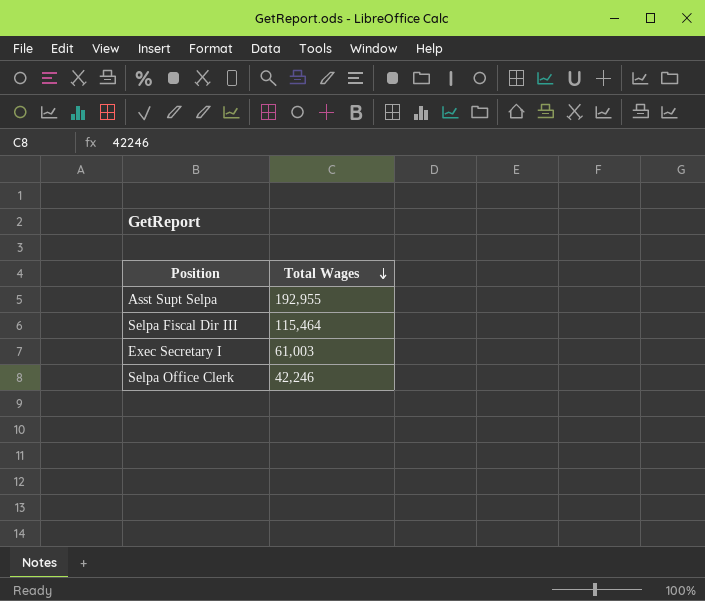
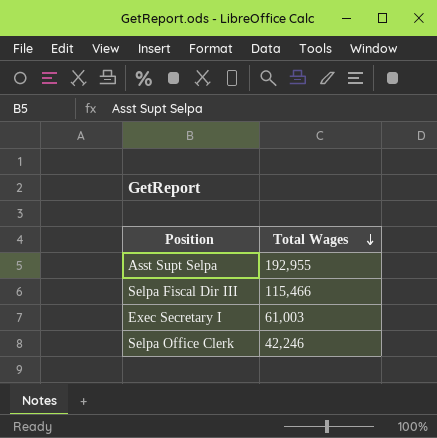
Selpa Fiscal Dir III | Total Wages: 115,464 -> 115,466

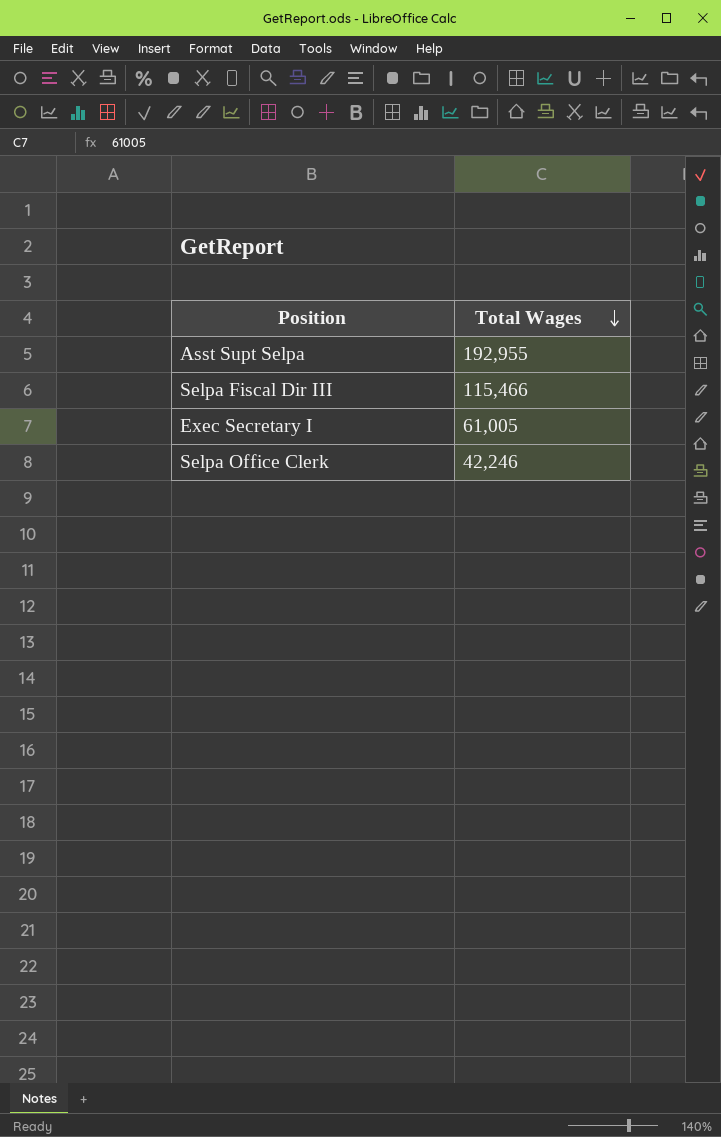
Exec Secretary I | Total Wages: 61,003 -> 61,005

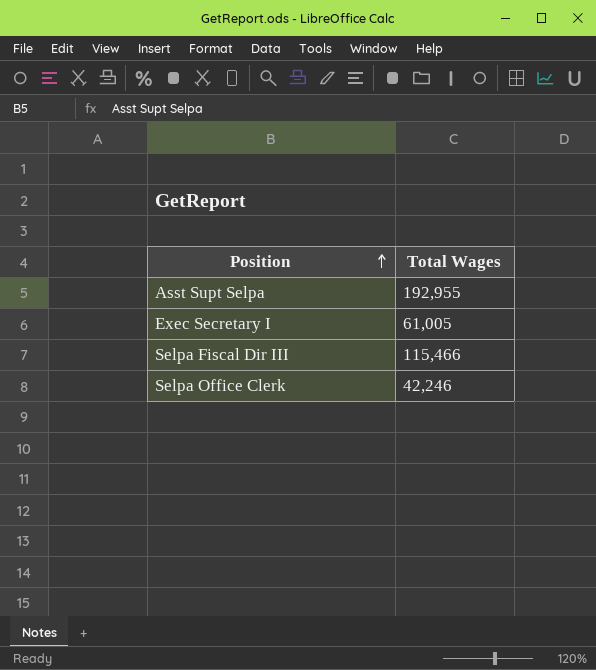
row order: Total Wages descending -> Position ascending

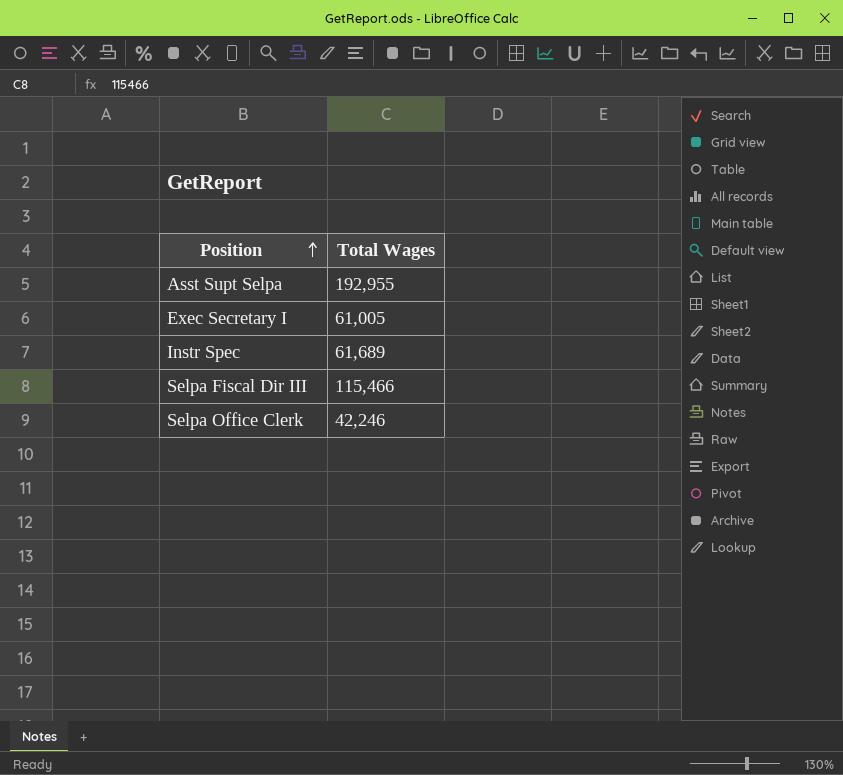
row Instr Spec: none -> 61,689

